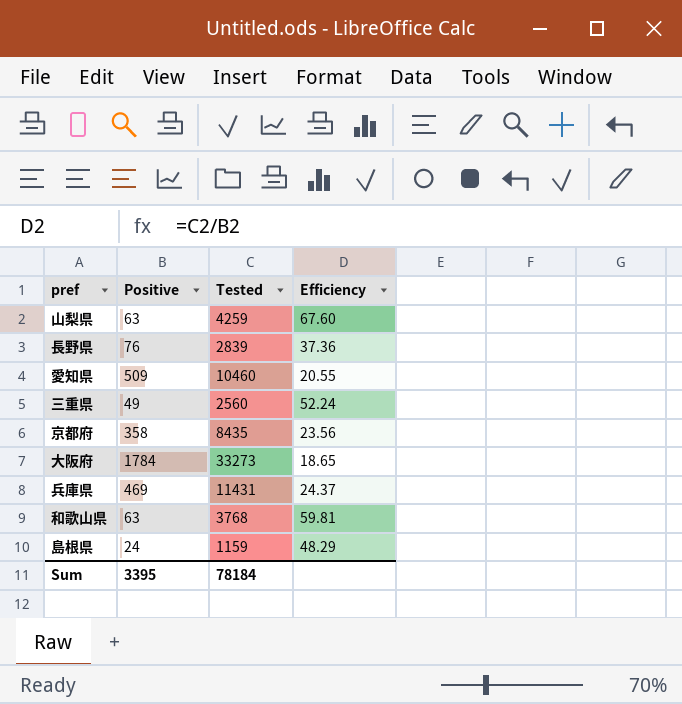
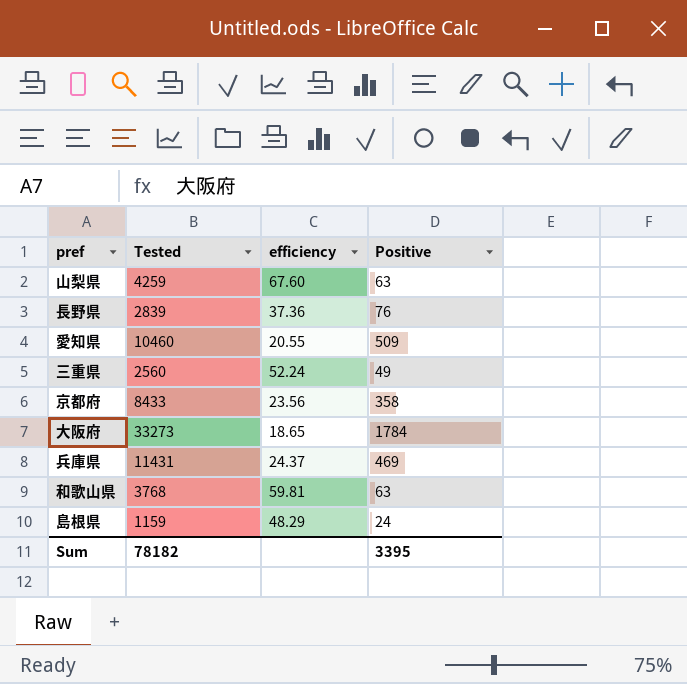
column name: Efficiency -> efficiency
column Positive | position: 2 -> 4
京都府 | Tested: 8435 -> 8433
Sum | Tested: 78184 -> 78182

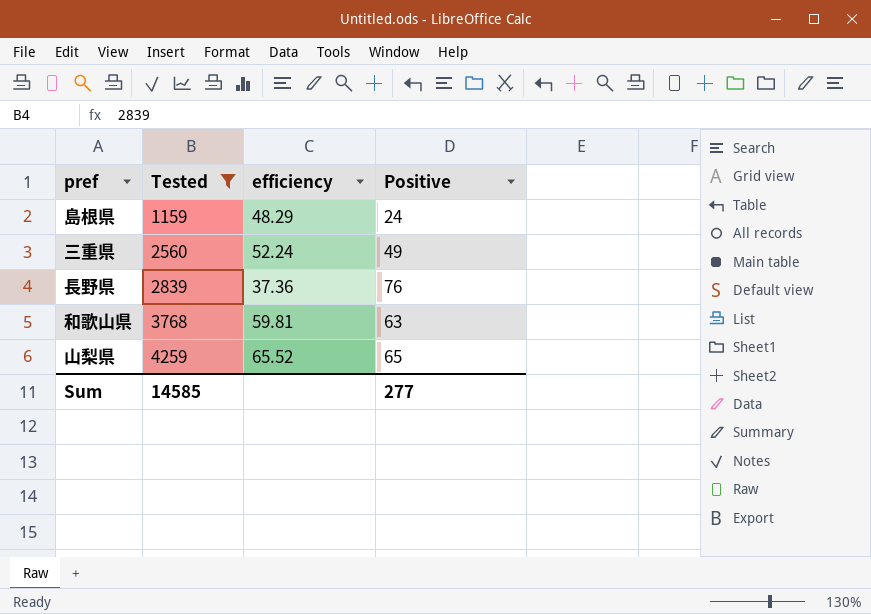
filter: none -> Tested <= 4259
row order: none -> Tested ascending
山梨県 | efficiency: 67.60 -> 65.52
山梨県 | Positive: 63 -> 65
Sum | Tested: 78182 -> 14585
Sum | Positive: 3395 -> 277

